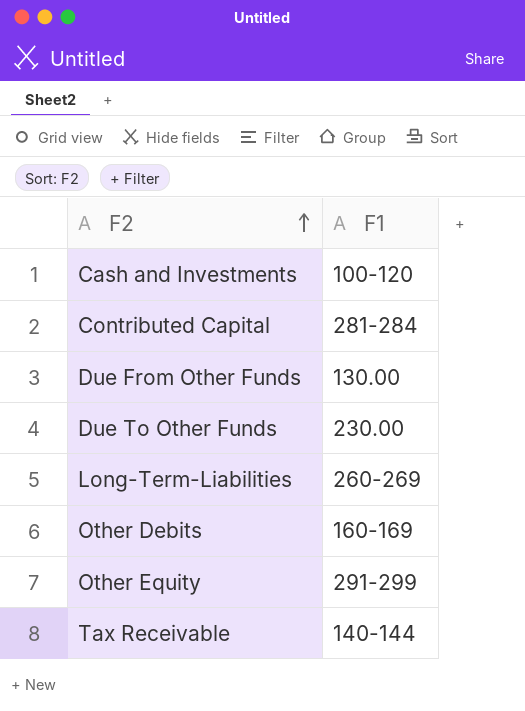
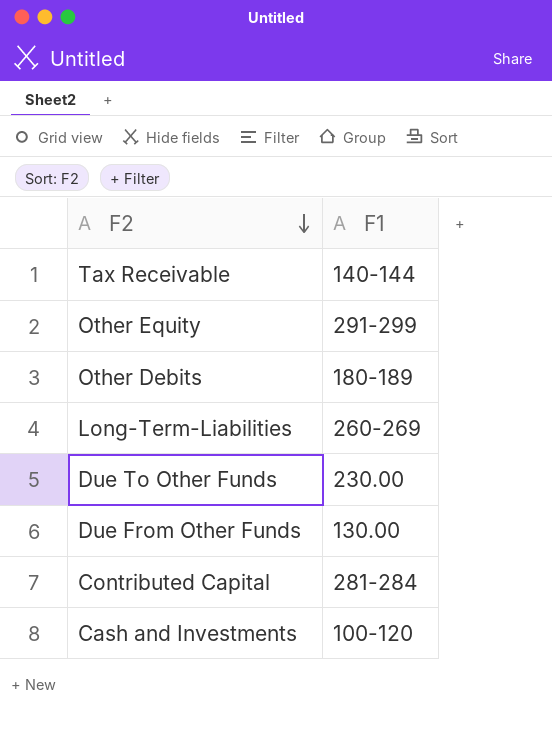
row order: F2 ascending -> F2 descending
Other Debits | F1: 160-169 -> 180-189

